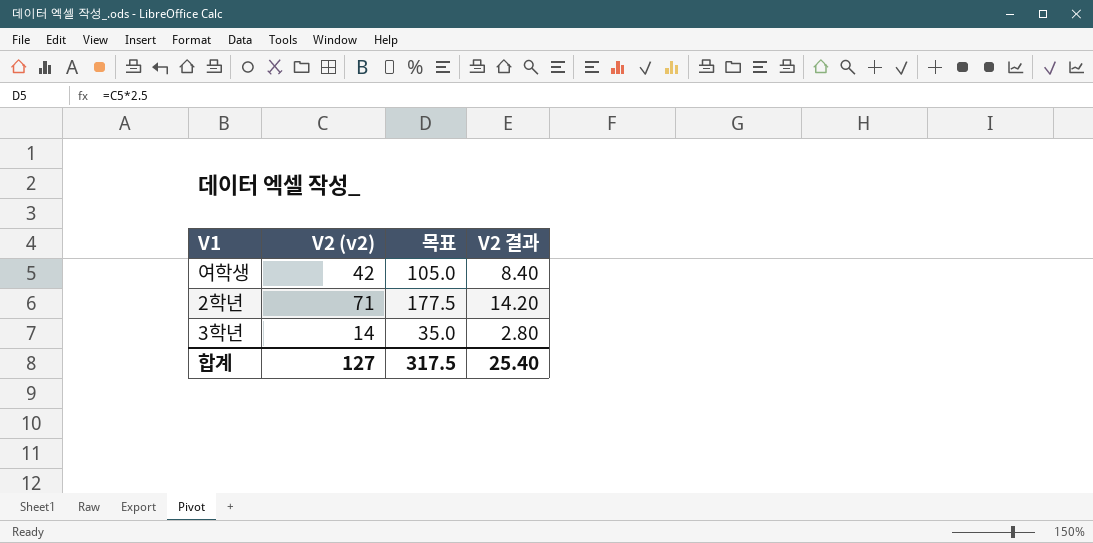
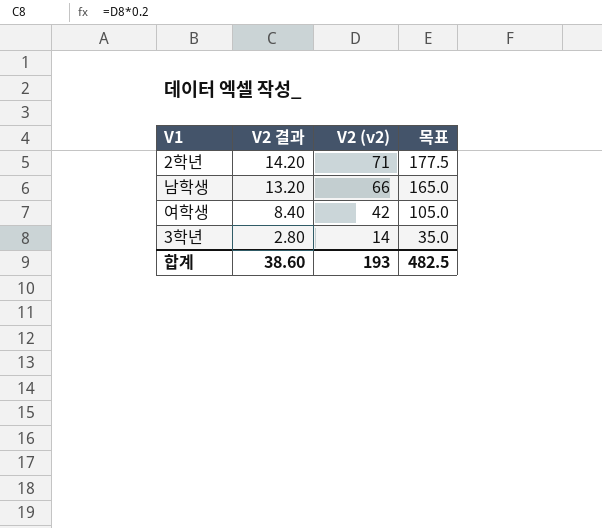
row order: none -> V2 결과 descending
column V2 결과 | position: 4 -> 2
row 남학생: none -> 13.20 | 66 | 165.0
합계 | V2 결과: 25.40 -> 38.60
합계 | V2 (v2): 127 -> 193
합계 | 목표: 317.5 -> 482.5

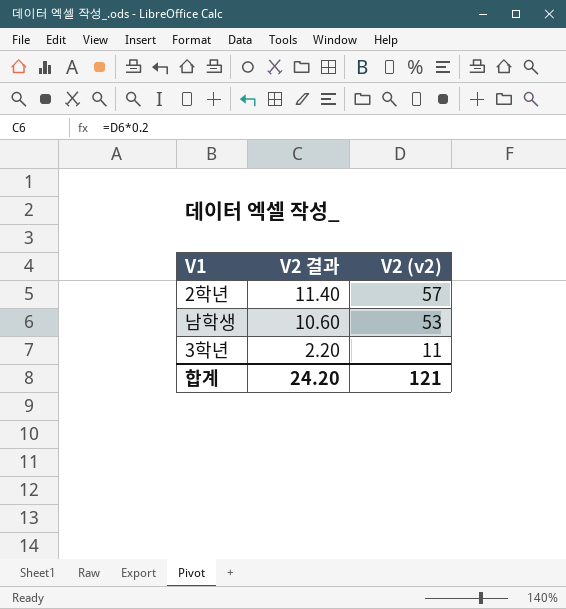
column 목표 | formula: [V2 (v2)] * 2.5 -> none
row 여학생: 8.40 | 42 | 105.0 -> none
2학년 | V2 결과: 14.20 -> 11.40
2학년 | V2 (v2): 71 -> 57
남학생 | V2 결과: 13.20 -> 10.60
남학생 | V2 (v2): 66 -> 53
3학년 | V2 결과: 2.80 -> 2.20
3학년 | V2 (v2): 14 -> 11
합계 | V2 결과: 38.60 -> 24.20
합계 | V2 (v2): 193 -> 121

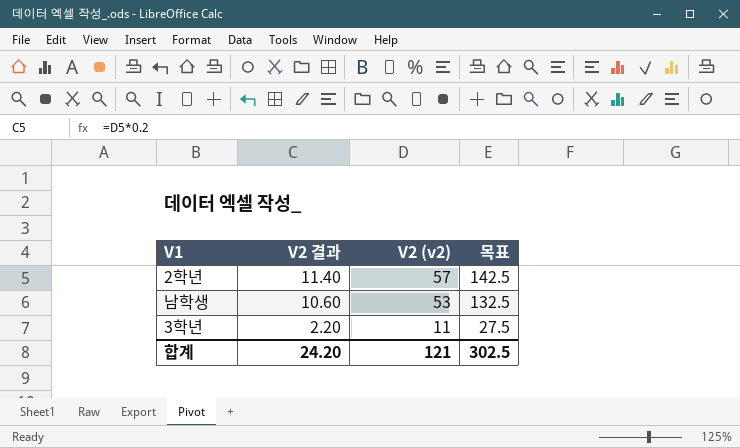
column 목표 | formula: none -> [V2 (v2)] * 2.5

